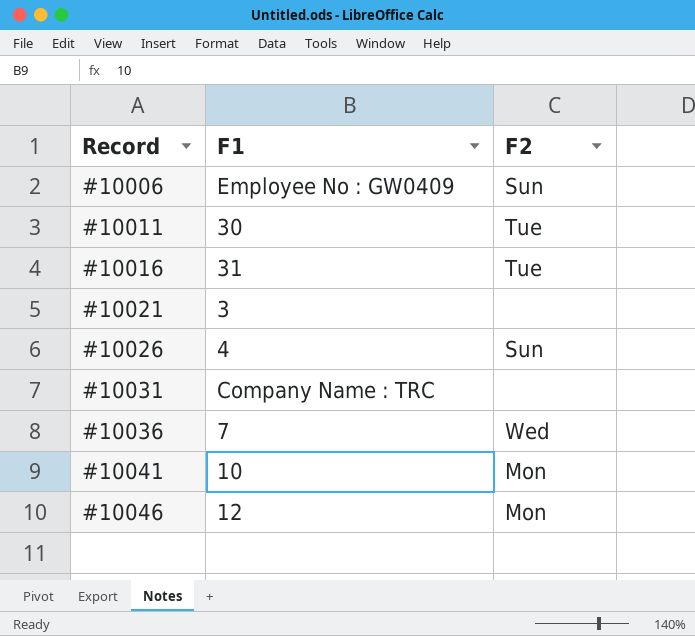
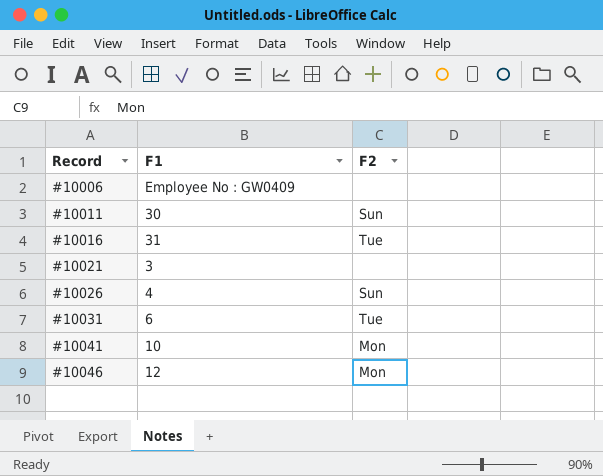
row #10036: 7 | Wed -> none
#10006 | F2: Sun -> none
#10011 | F2: Tue -> Sun
#10031 | F1: Company Name : TRC -> 6
#10031 | F2: none -> Tue

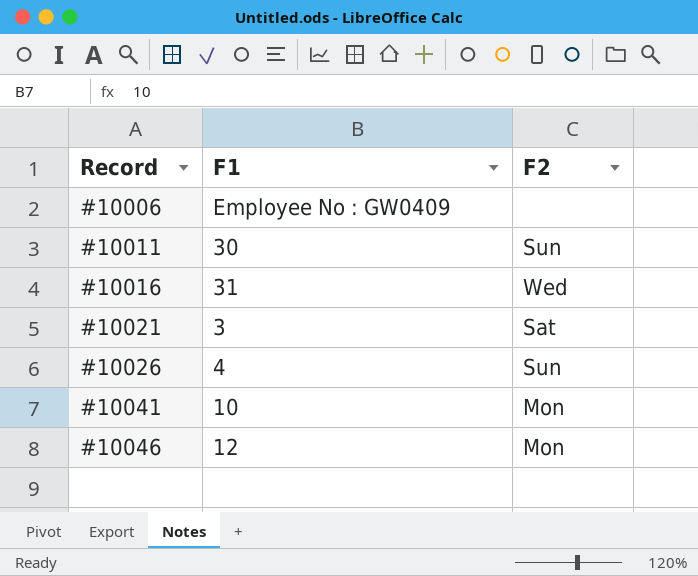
row #10031: 6 | Tue -> none
#10016 | F2: Tue -> Wed
#10021 | F2: none -> Sat

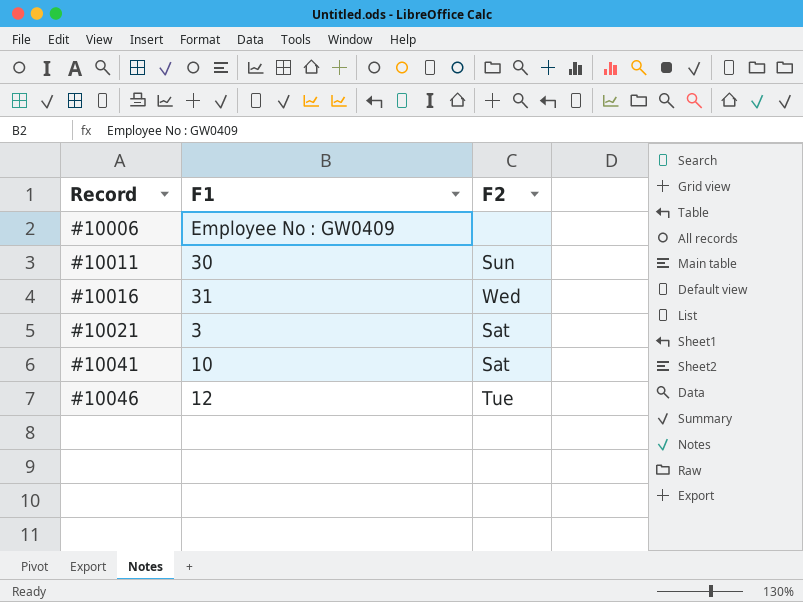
row #10026: 4 | Sun -> none
#10041 | F2: Mon -> Sat
#10046 | F2: Mon -> Tue

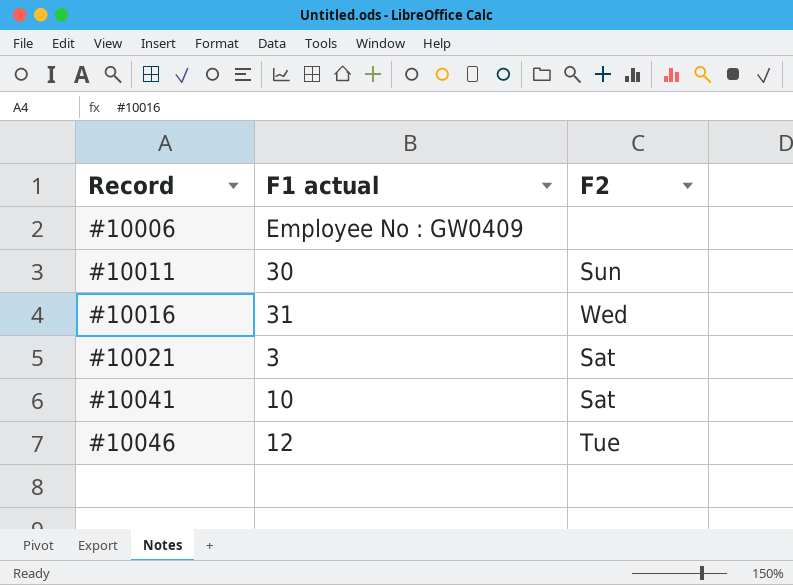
column name: F1 -> F1 actual

